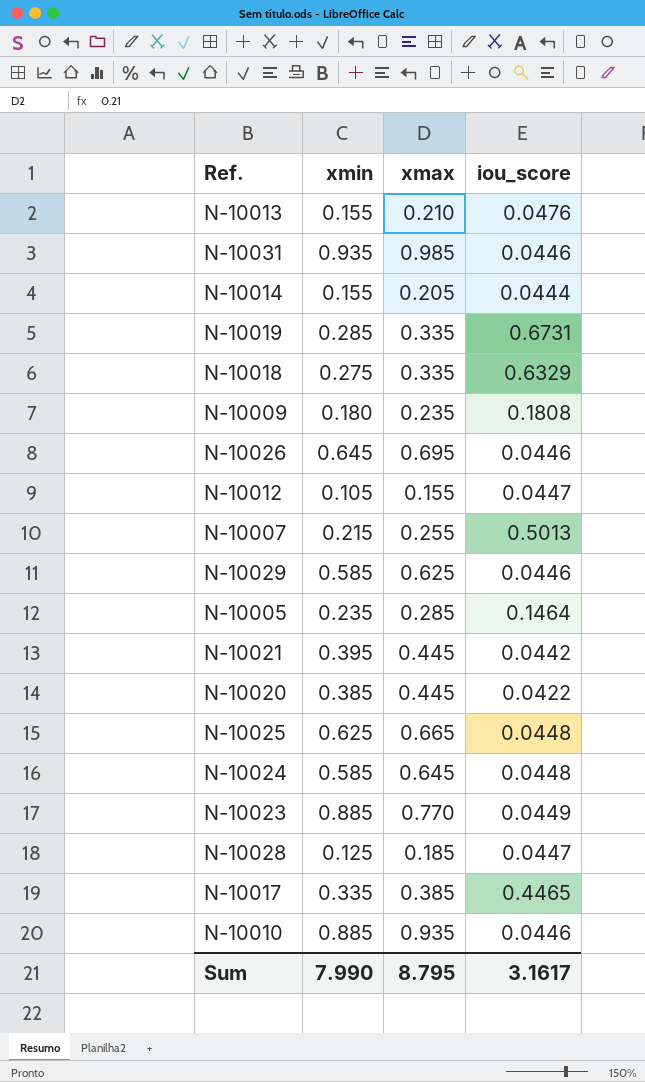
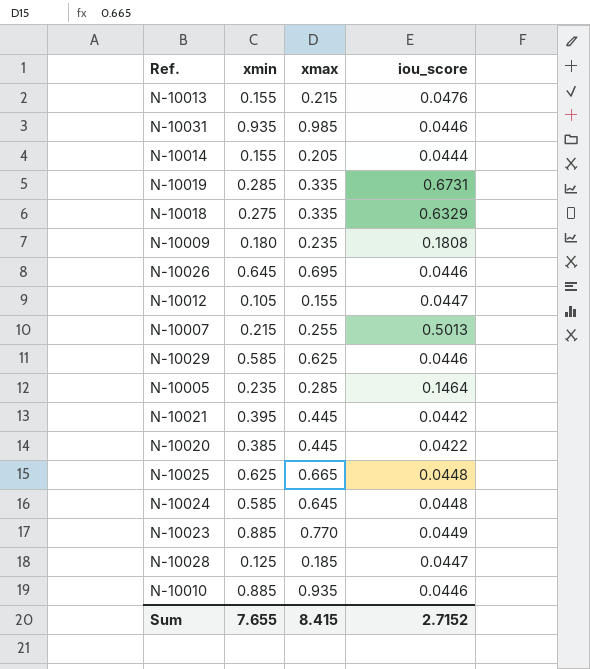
row N-10017: 0.335 | 0.385 | 0.4465 -> none
N-10013 | xmax: 0.210 -> 0.215
Sum | xmin: 7.990 -> 7.655
Sum | xmax: 8.795 -> 8.415
Sum | iou_score: 3.1617 -> 2.7152

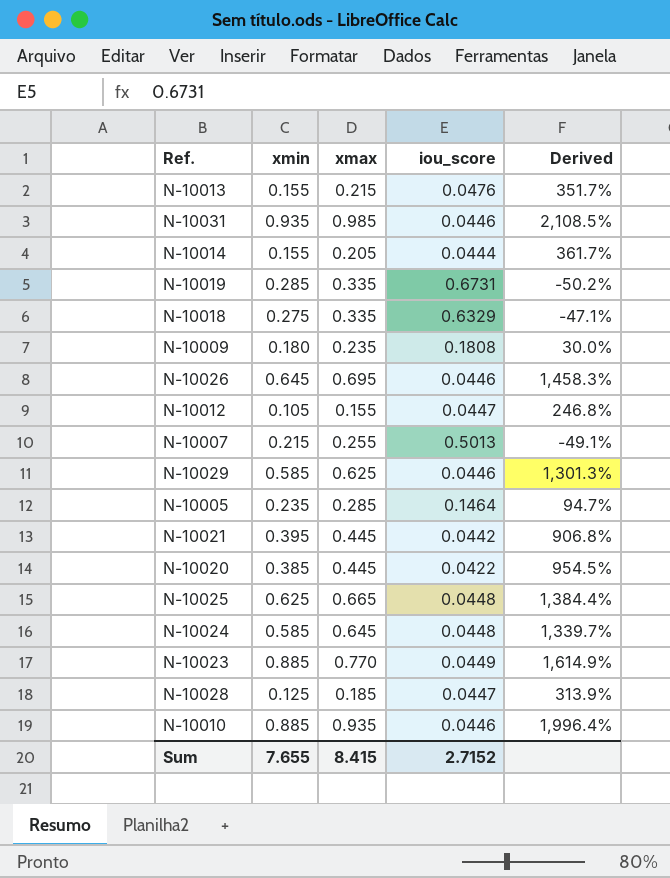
column Derived | formula: none -> ([xmax] - [iou_score]) / [iou_score]

